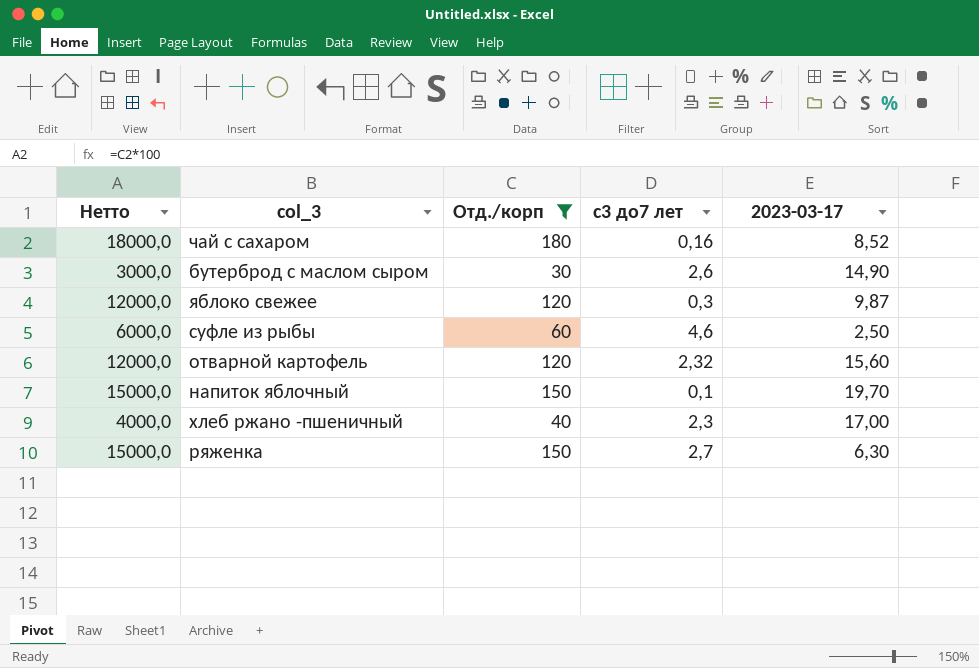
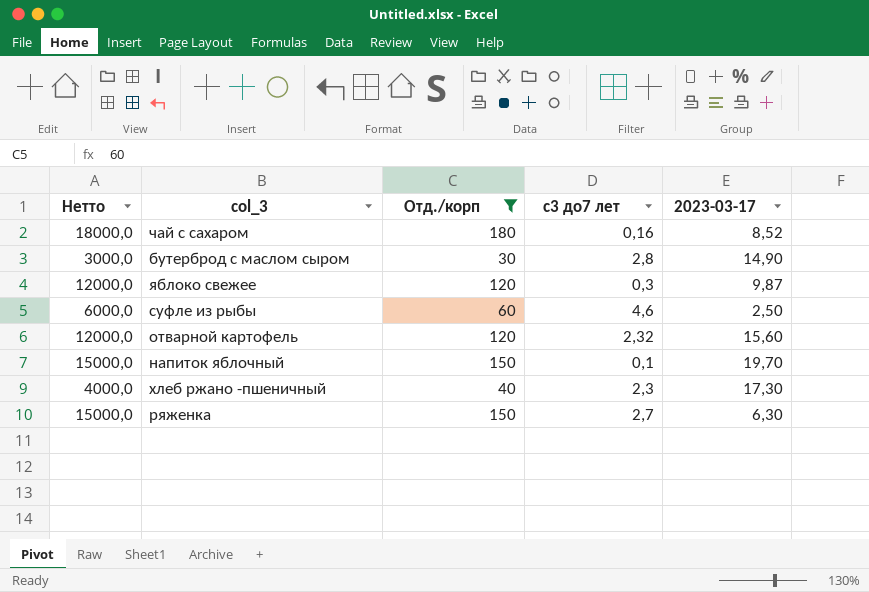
бутерброд с маслом сыром | с3 до7 лет: 2,6 -> 2,8
хлеб ржано -пшеничный | 2023-03-17: 17,00 -> 17,30

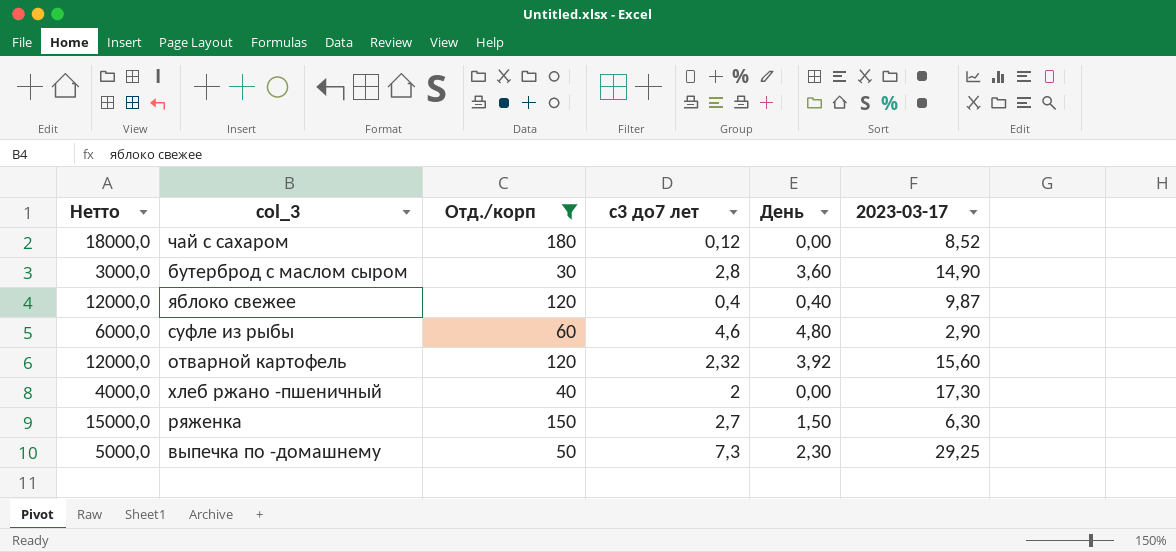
column День | position: none -> 5
row напиток яблочный: 15000,0 | 150 | 0,1 | 19,70 -> none
чай с сахаром | с3 до7 лет: 0,16 -> 0,12
яблоко свежее | с3 до7 лет: 0,3 -> 0,4
суфле из рыбы | 2023-03-17: 2,50 -> 2,90
хлеб ржано -пшеничный | с3 до7 лет: 2,3 -> 2
row выпечка по -домашнему: none -> 5000,0 | 50 | 7,3 | 2,30 | 29,25

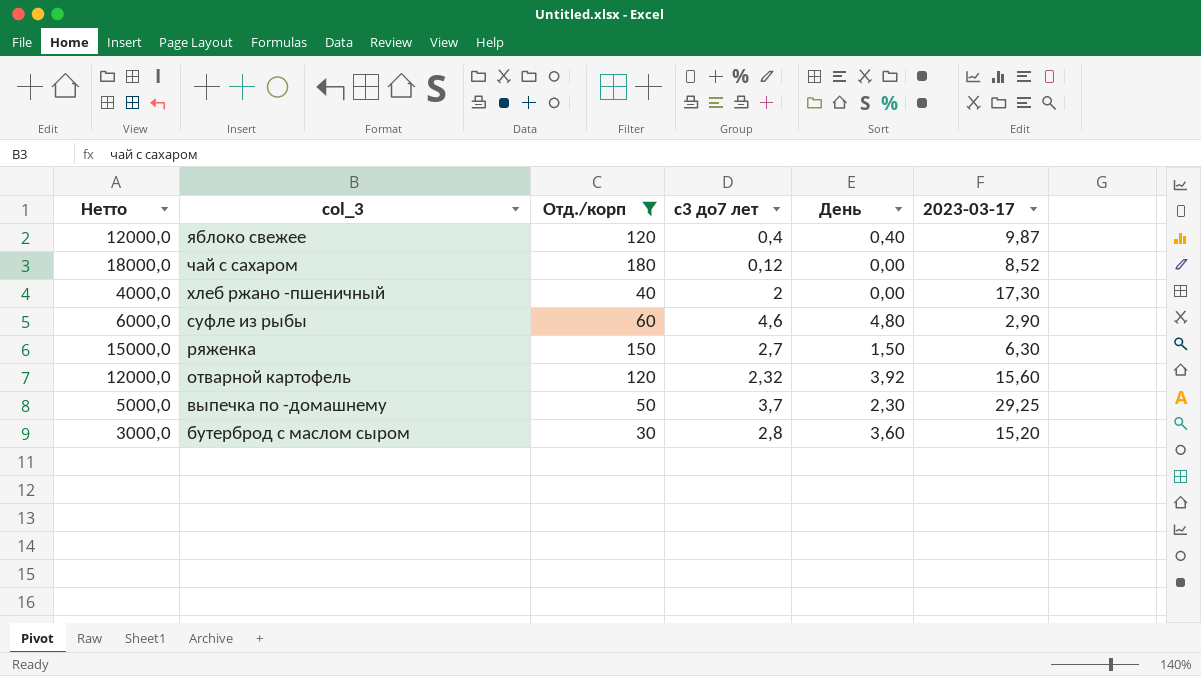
row order: none -> col_3 descending
выпечка по -домашнему | с3 до7 лет: 7,3 -> 3,7
бутерброд с маслом сыром | 2023-03-17: 14,90 -> 15,20

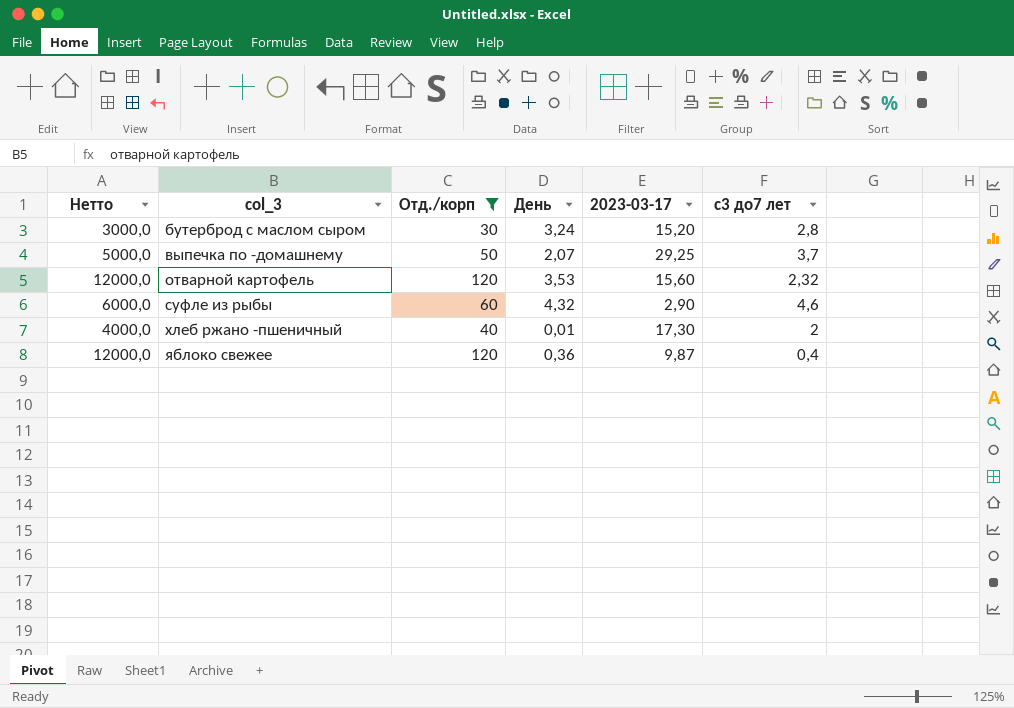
row order: col_3 descending -> col_3 ascending
column с3 до7 лет | position: 4 -> 6
row чай с сахаром: 18000,0 | 180 | 0,12 | 0,00 | 8,52 -> none
row ряженка: 15000,0 | 150 | 2,7 | 1,50 | 6,30 -> none
бутерброд с маслом сыром | День: 3,60 -> 3,24
выпечка по -домашнему | День: 2,30 -> 2,07
отварной картофель | День: 3,92 -> 3,53
суфле из рыбы | День: 4,80 -> 4,32
хлеб ржано -пшеничный | День: 0,00 -> 0,01
яблоко свежее | День: 0,40 -> 0,36

